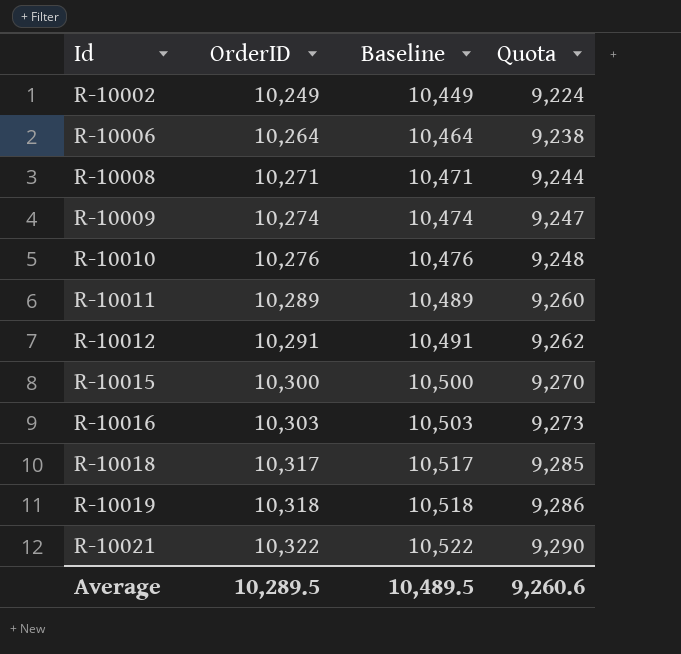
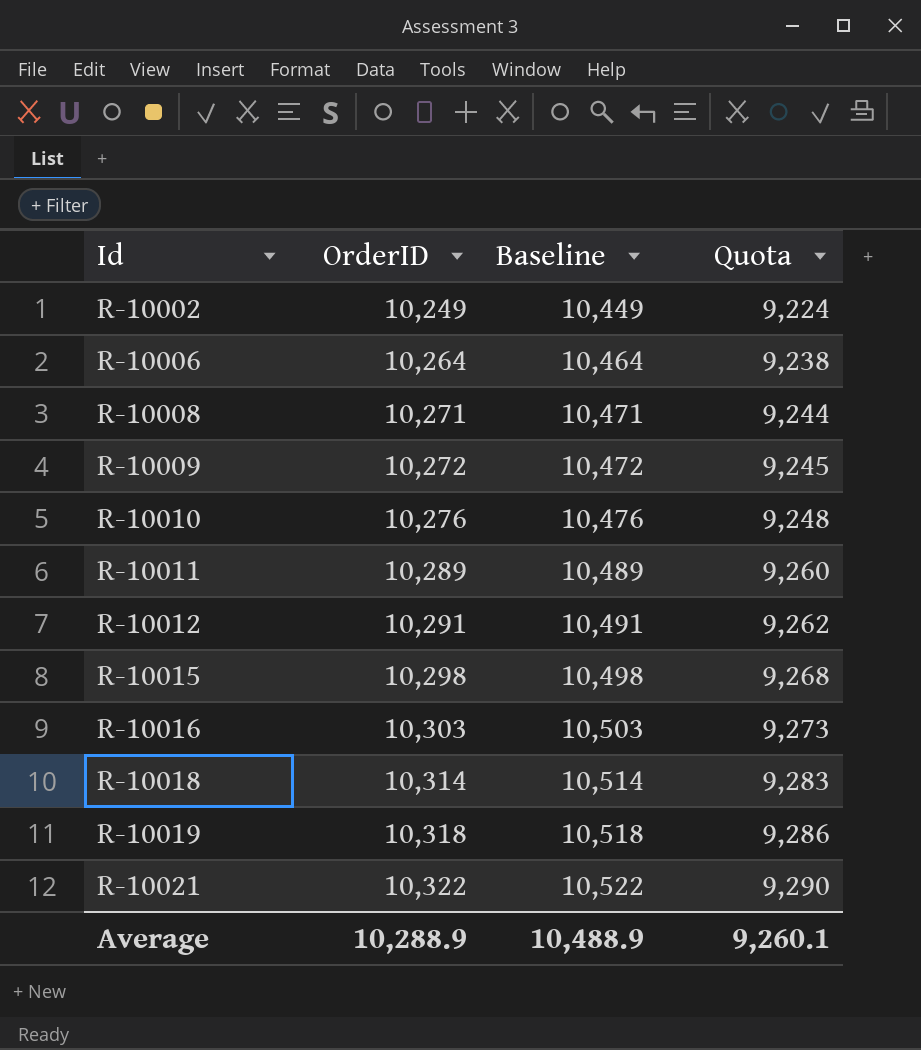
R-10009 | OrderID: 10,274 -> 10,272
R-10009 | Baseline: 10,474 -> 10,472
R-10009 | Quota: 9,247 -> 9,245
R-10015 | OrderID: 10,300 -> 10,298
R-10015 | Baseline: 10,500 -> 10,498
R-10015 | Quota: 9,270 -> 9,268
R-10018 | OrderID: 10,317 -> 10,314
R-10018 | Baseline: 10,517 -> 10,514
R-10018 | Quota: 9,285 -> 9,283
Average | OrderID: 10,289.5 -> 10,288.9
Average | Baseline: 10,489.5 -> 10,488.9
Average | Quota: 9,260.6 -> 9,260.1

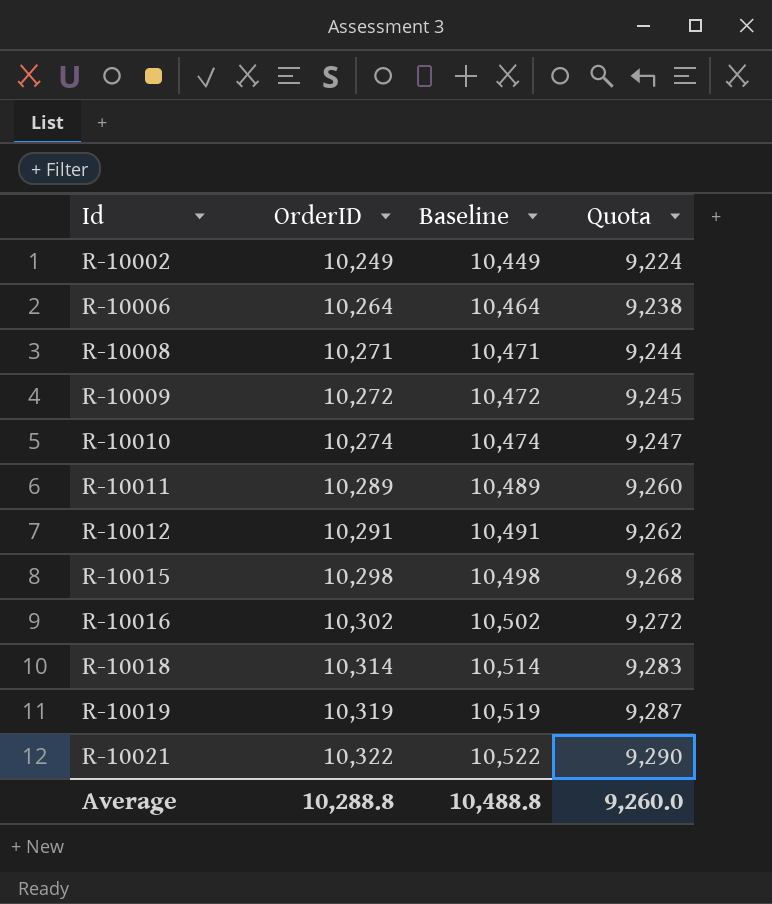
R-10010 | OrderID: 10,276 -> 10,274
R-10010 | Baseline: 10,476 -> 10,474
R-10010 | Quota: 9,248 -> 9,247
R-10016 | OrderID: 10,303 -> 10,302
R-10016 | Baseline: 10,503 -> 10,502
R-10016 | Quota: 9,273 -> 9,272
R-10019 | OrderID: 10,318 -> 10,319
R-10019 | Baseline: 10,518 -> 10,519
R-10019 | Quota: 9,286 -> 9,287
Average | OrderID: 10,288.9 -> 10,288.8
Average | Baseline: 10,488.9 -> 10,488.8
Average | Quota: 9,260.1 -> 9,260.0

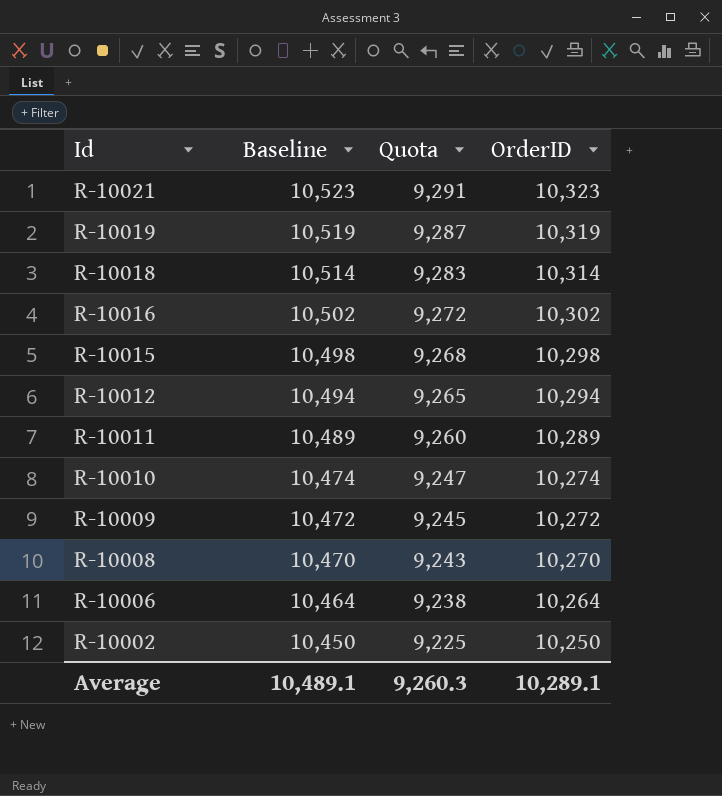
row order: Id ascending -> Id descending
column OrderID | position: 2 -> 4
R-10021 | Baseline: 10,522 -> 10,523
R-10021 | Quota: 9,290 -> 9,291
R-10021 | OrderID: 10,322 -> 10,323
R-10012 | Baseline: 10,491 -> 10,494
R-10012 | Quota: 9,262 -> 9,265
R-10012 | OrderID: 10,291 -> 10,294
R-10008 | Baseline: 10,471 -> 10,470
R-10008 | Quota: 9,244 -> 9,243
R-10008 | OrderID: 10,271 -> 10,270
R-10002 | Baseline: 10,449 -> 10,450
R-10002 | Quota: 9,224 -> 9,225
R-10002 | OrderID: 10,249 -> 10,250
Average | Baseline: 10,488.8 -> 10,489.1
Average | Quota: 9,260.0 -> 9,260.3
Average | OrderID: 10,288.8 -> 10,289.1

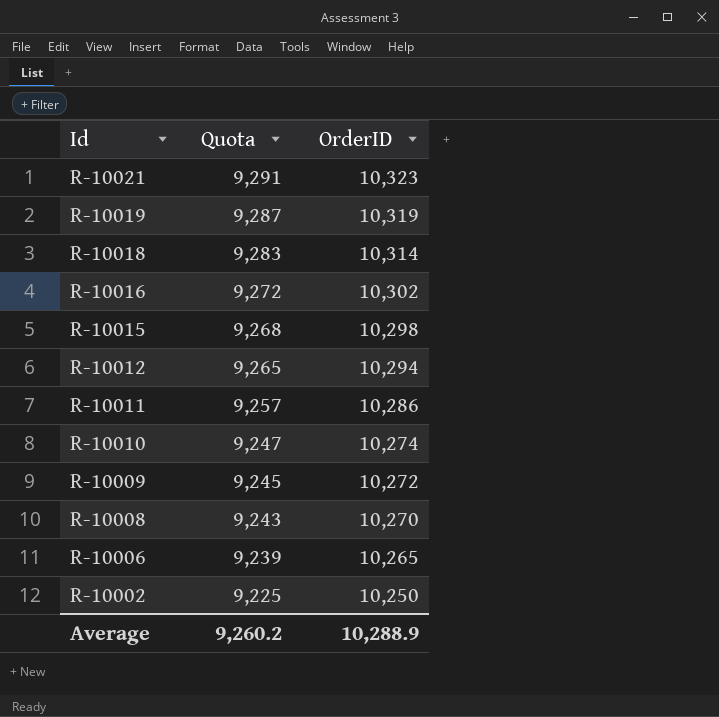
column Baseline | formula: [OrderID] + 200 -> none
R-10011 | Quota: 9,260 -> 9,257
R-10011 | OrderID: 10,289 -> 10,286
R-10006 | Quota: 9,238 -> 9,239
R-10006 | OrderID: 10,264 -> 10,265
Average | Quota: 9,260.3 -> 9,260.2
Average | OrderID: 10,289.1 -> 10,288.9

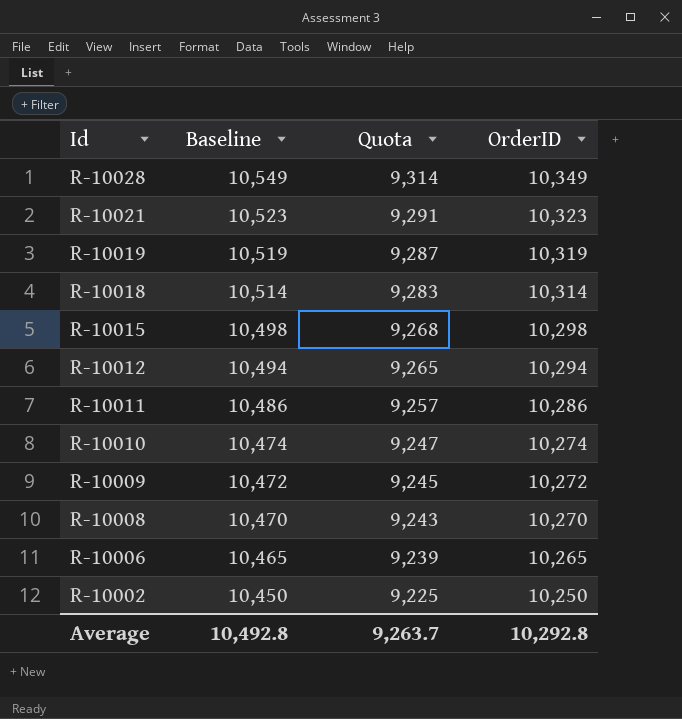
column Baseline | formula: none -> [OrderID] + 200
row R-10016: 9,272 | 10,302 -> none
row R-10028: none -> 10,549 | 9,314 | 10,349
Average | Quota: 9,260.2 -> 9,263.7
Average | OrderID: 10,288.9 -> 10,292.8

